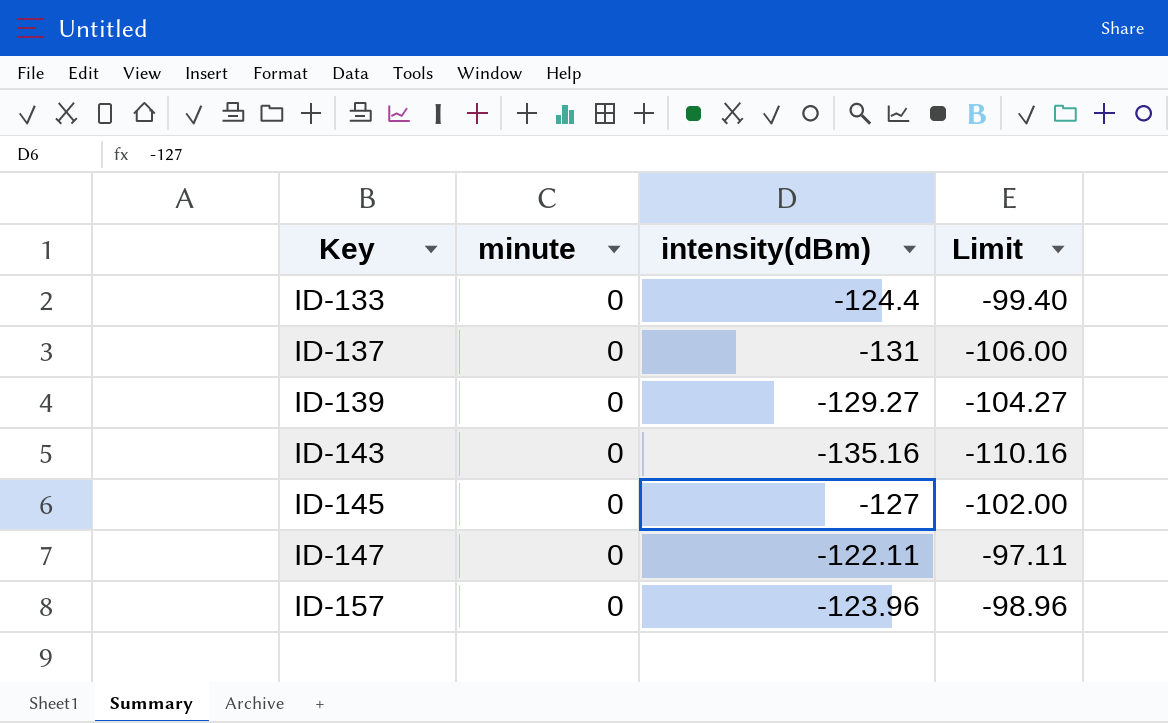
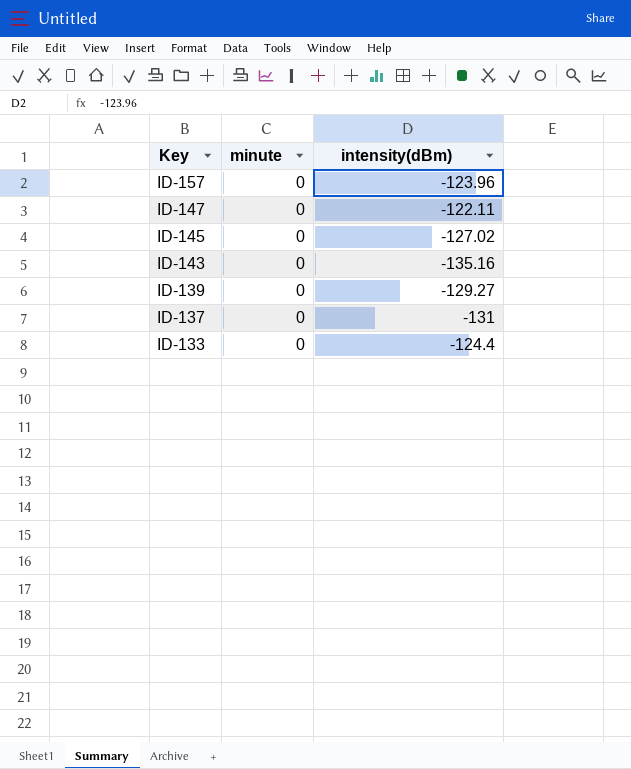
row order: Key ascending -> Key descending
column Limit | formula: [intensity(dBm)] + 25 -> none
ID-145 | intensity(dBm): -127 -> -127.02

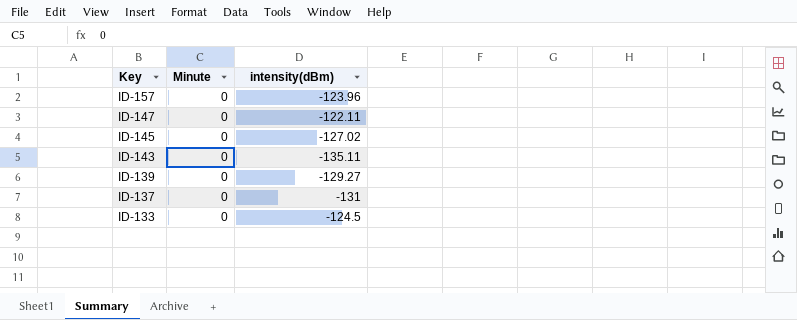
column name: minute -> Minute
ID-143 | intensity(dBm): -135.16 -> -135.11
ID-133 | intensity(dBm): -124.4 -> -124.5

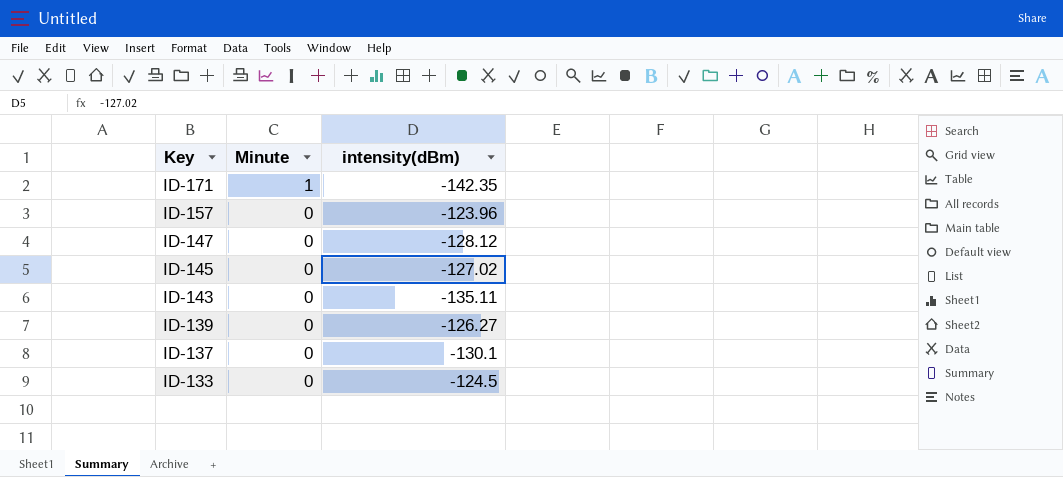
row ID-171: none -> 1 | -142.35
ID-147 | intensity(dBm): -122.11 -> -128.12
ID-139 | intensity(dBm): -129.27 -> -126.27
ID-137 | intensity(dBm): -131 -> -130.1

